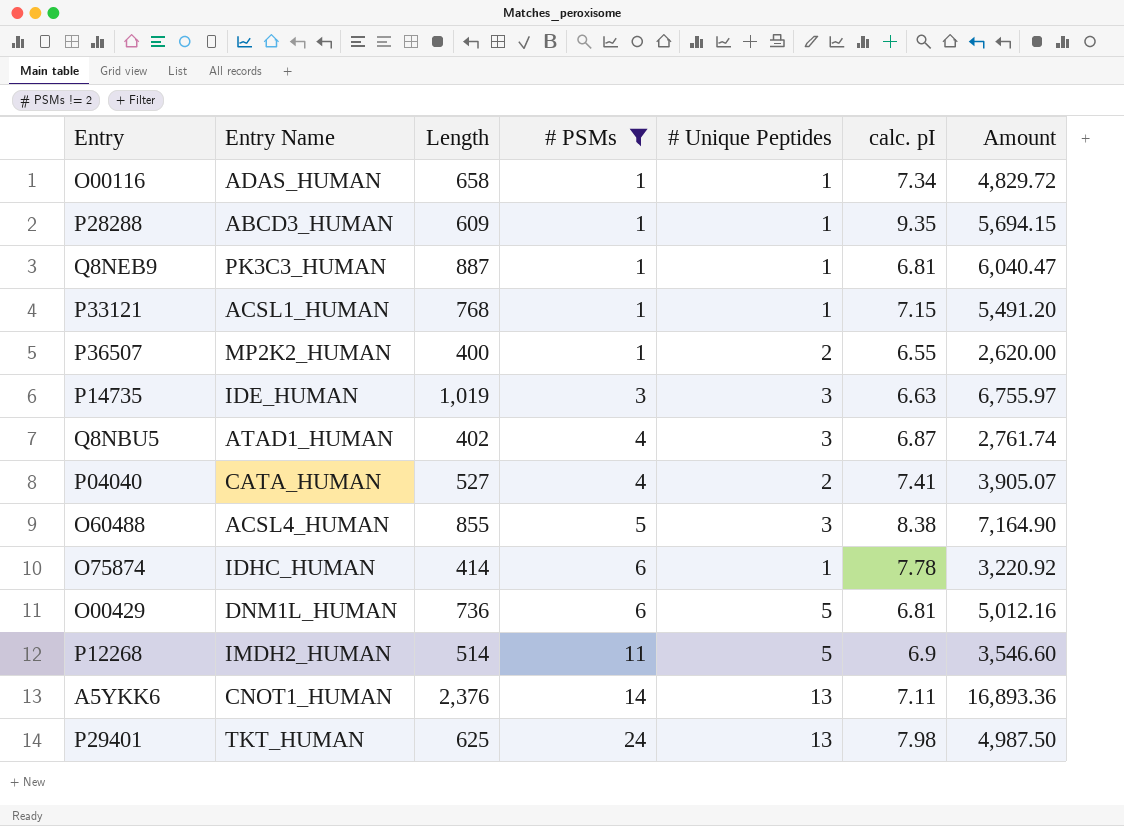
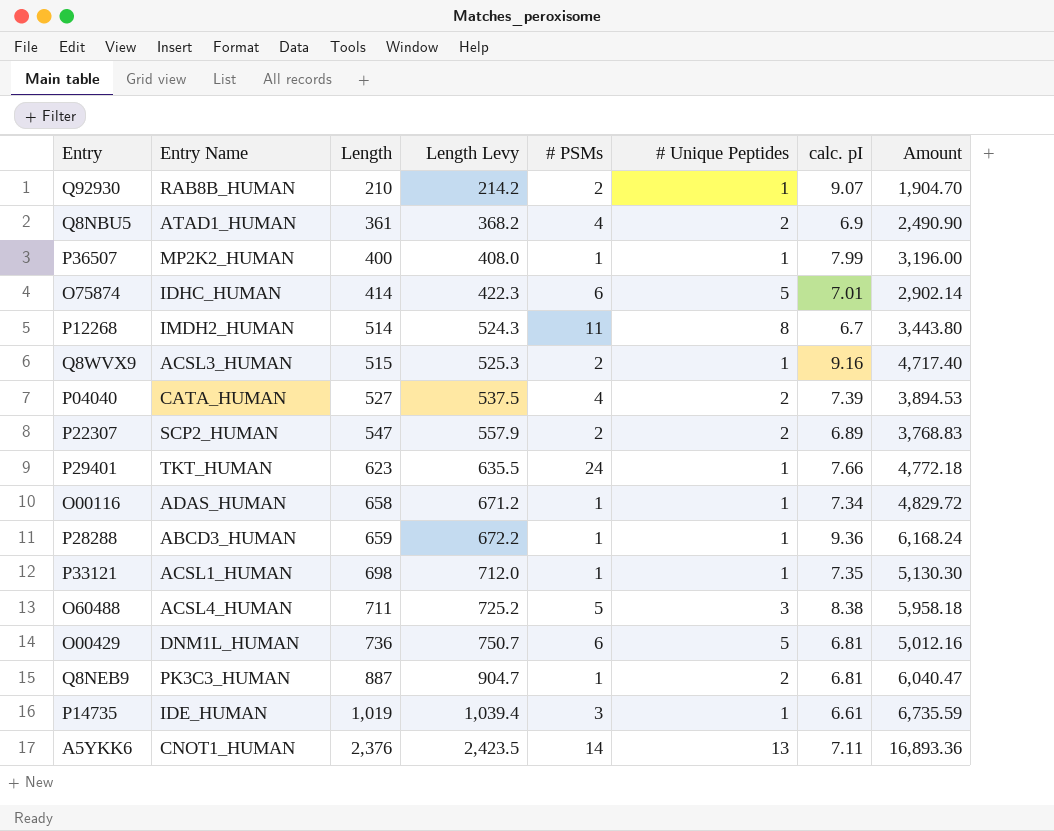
filter: # PSMs != 2 -> none
row order: # PSMs ascending -> Length ascending
column Length Levy | formula: none -> [Length] * 1.02
Q8NBU5 | Length: 402 -> 361
Q8NBU5 | # Unique Peptides: 3 -> 2
Q8NBU5 | calc. pI: 6.87 -> 6.9
Q8NBU5 | Amount: 2,761.74 -> 2,490.90
P36507 | # Unique Peptides: 2 -> 1
P36507 | calc. pI: 6.55 -> 7.99
P36507 | Amount: 2,620.00 -> 3,196.00
O75874 | # Unique Peptides: 1 -> 5
O75874 | calc. pI: 7.78 -> 7.01
O75874 | Amount: 3,220.92 -> 2,902.14
P12268 | # Unique Peptides: 5 -> 8
P12268 | calc. pI: 6.9 -> 6.7
P12268 | Amount: 3,546.60 -> 3,443.80
P04040 | calc. pI: 7.41 -> 7.39
P04040 | Amount: 3,905.07 -> 3,894.53
P29401 | Length: 625 -> 623
P29401 | # Unique Peptides: 13 -> 1
P29401 | calc. pI: 7.98 -> 7.66
P29401 | Amount: 4,987.50 -> 4,772.18
P28288 | Length: 609 -> 659
P28288 | calc. pI: 9.35 -> 9.36
P28288 | Amount: 5,694.15 -> 6,168.24
P33121 | Length: 768 -> 698
P33121 | calc. pI: 7.15 -> 7.35
P33121 | Amount: 5,491.20 -> 5,130.30
O60488 | Length: 855 -> 711
O60488 | Amount: 7,164.90 -> 5,958.18
Q8NEB9 | # Unique Peptides: 1 -> 2
P14735 | # Unique Peptides: 3 -> 1
P14735 | calc. pI: 6.63 -> 6.61
P14735 | Amount: 6,755.97 -> 6,735.59

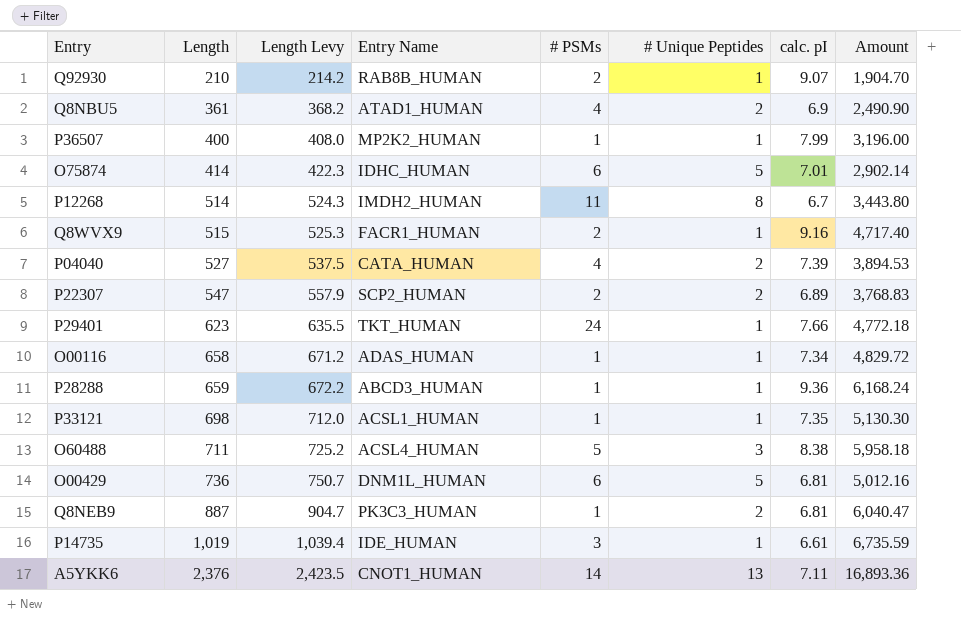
column Entry Name | position: 2 -> 4
Q8WVX9 | Entry Name: ACSL3_HUMAN -> FACR1_HUMAN

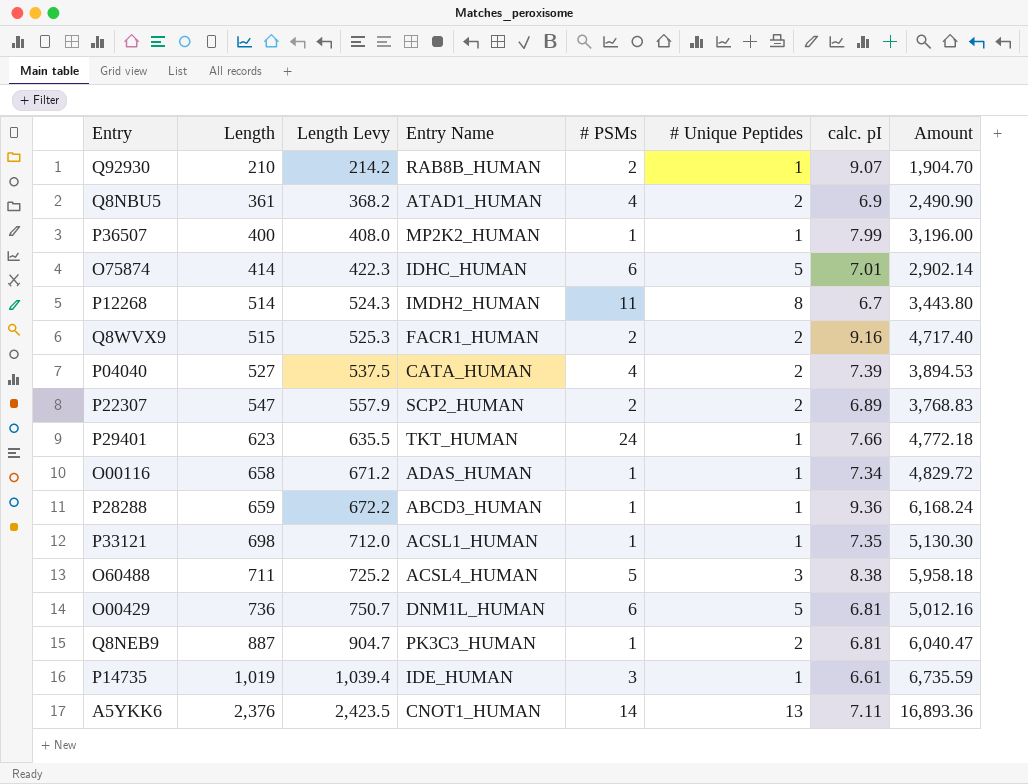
Q8WVX9 | # Unique Peptides: 1 -> 2

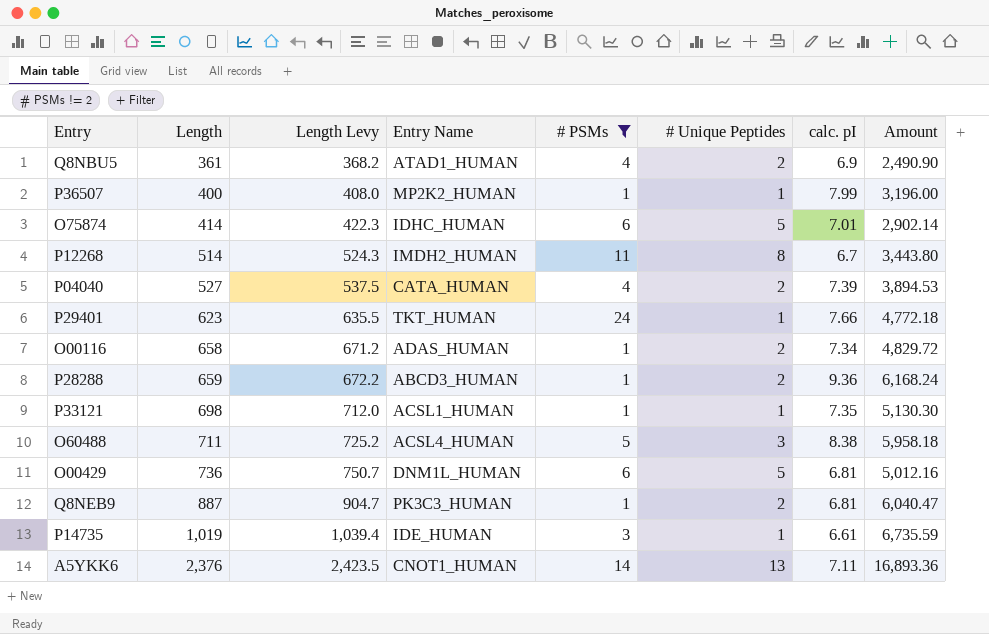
filter: none -> # PSMs != 2
O00116 | # Unique Peptides: 1 -> 2
P28288 | # Unique Peptides: 1 -> 2

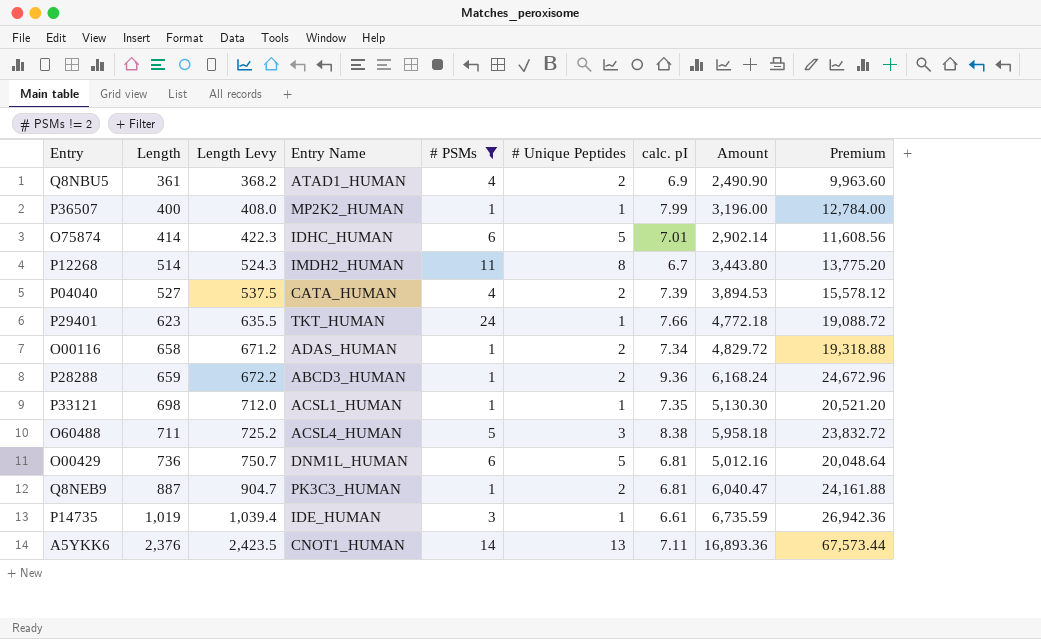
column Premium | formula: none -> [Amount] * 4

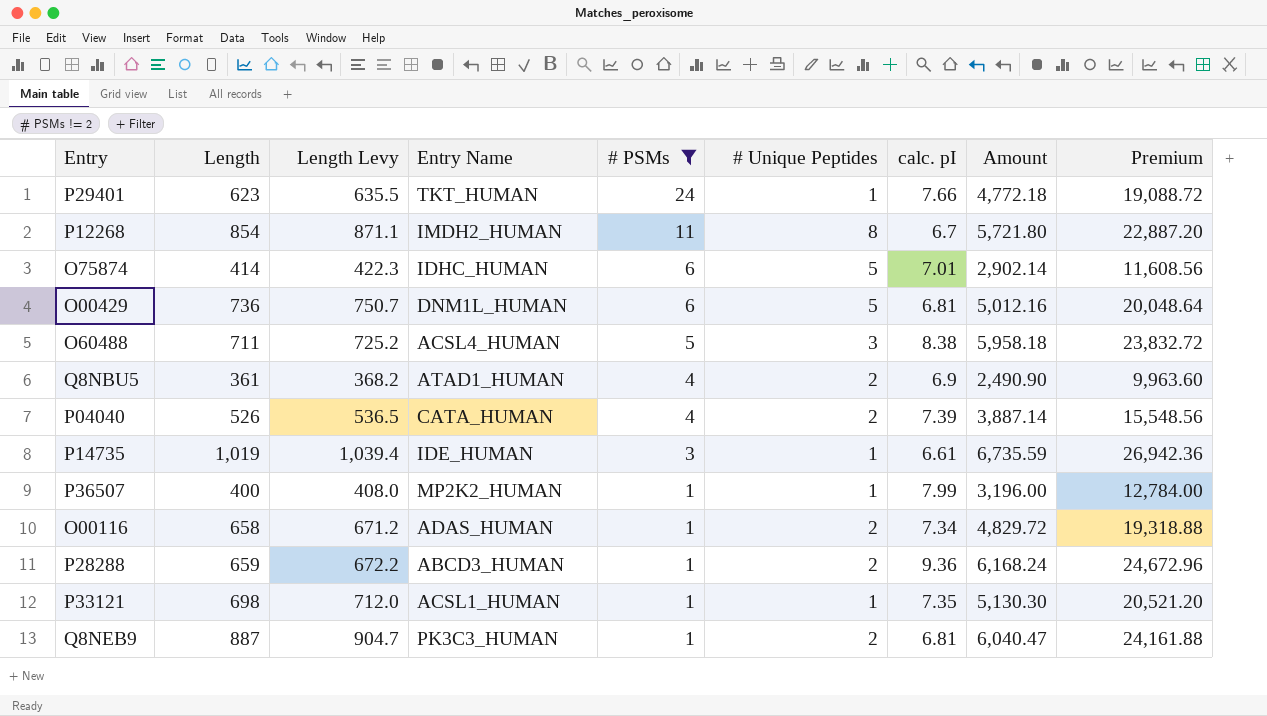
row order: Length ascending -> # PSMs descending
row A5YKK6: 2,376 | 2,423.5 | CNOT1_HUMAN | 14 | 13 | 7.11 | 16,893.36 | 67,573.44 -> none
P12268 | Length: 514 -> 854
P12268 | Length Levy: 524.3 -> 871.1
P12268 | Amount: 3,443.80 -> 5,721.80
P12268 | Premium: 13,775.20 -> 22,887.20
P04040 | Length: 527 -> 526
P04040 | Length Levy: 537.5 -> 536.5
P04040 | Amount: 3,894.53 -> 3,887.14
P04040 | Premium: 15,578.12 -> 15,548.56

